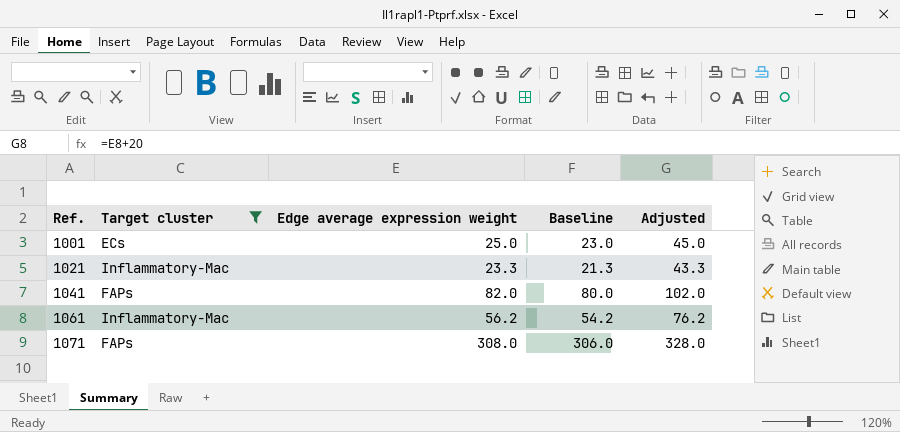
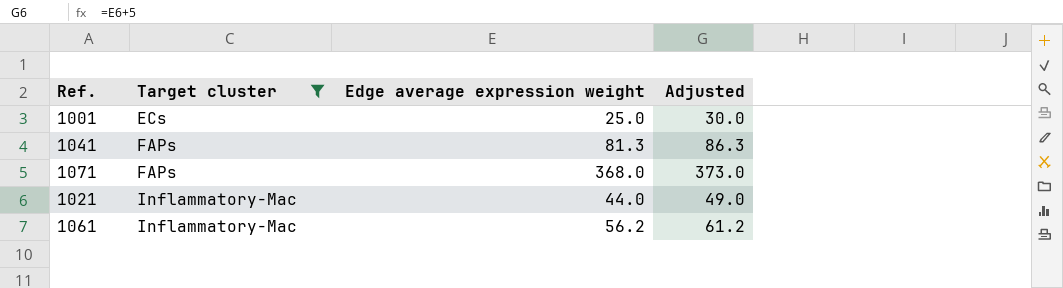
row order: Ref. ascending -> Target cluster ascending
column Baseline | formula: [Edge average expression weight] - 2 -> none
column Adjusted | formula: [Edge average expression weight] + 20 -> [Edge average expression weight] + 5
1041 | Edge average expression weight: 82.0 -> 81.3
1071 | Edge average expression weight: 308.0 -> 368.0
1021 | Edge average expression weight: 23.3 -> 44.0

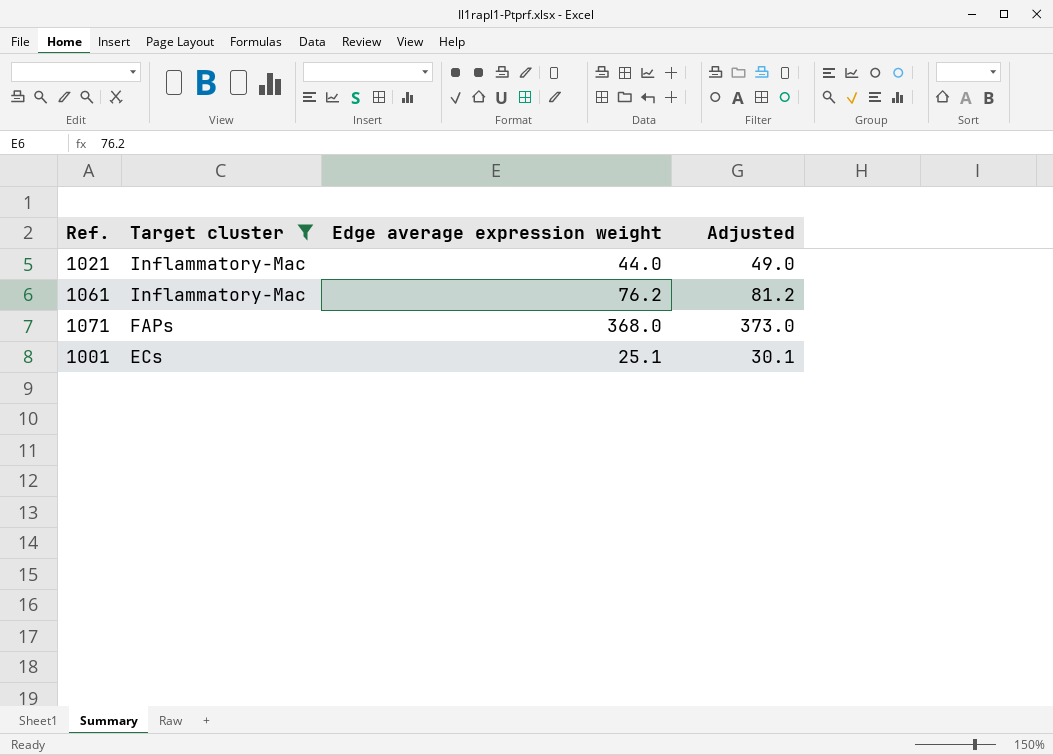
row order: Target cluster ascending -> Target cluster descending
row 1041: FAPs | 81.3 | 86.3 -> none
1061 | Edge average expression weight: 56.2 -> 76.2
1061 | Adjusted: 61.2 -> 81.2
1001 | Edge average expression weight: 25.0 -> 25.1
1001 | Adjusted: 30.0 -> 30.1

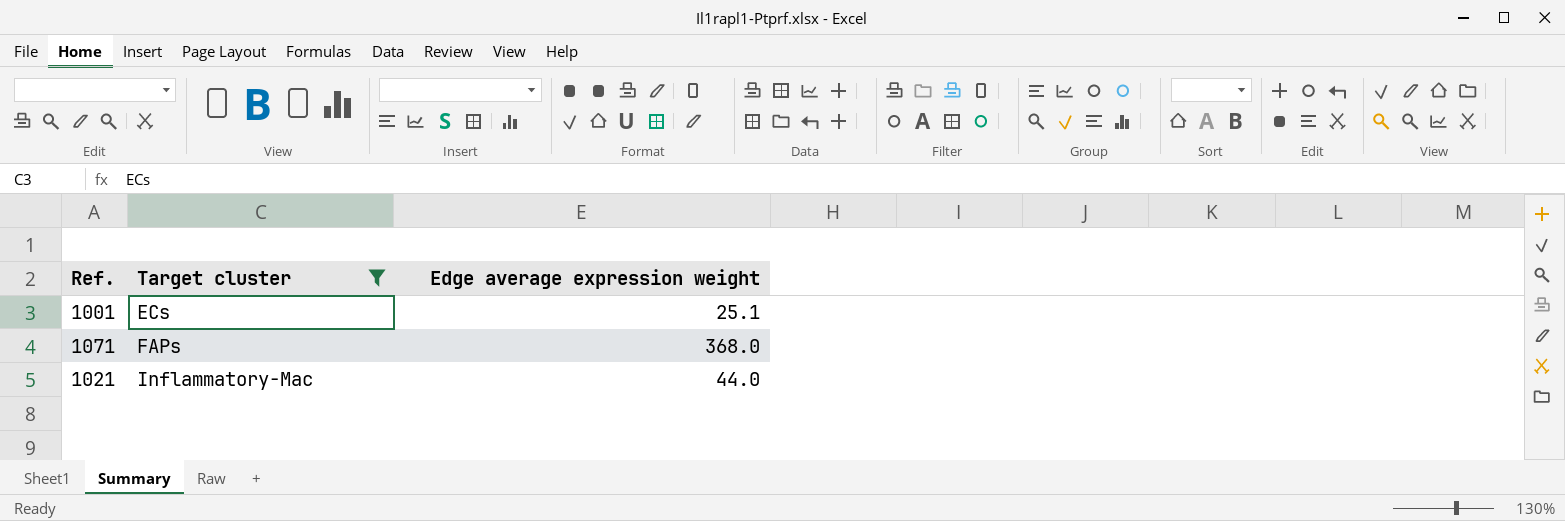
row order: Target cluster descending -> Target cluster ascending
column Adjusted | formula: [Edge average expression weight] + 5 -> none
row 1061: Inflammatory-Mac | 76.2 | 81.2 -> none

